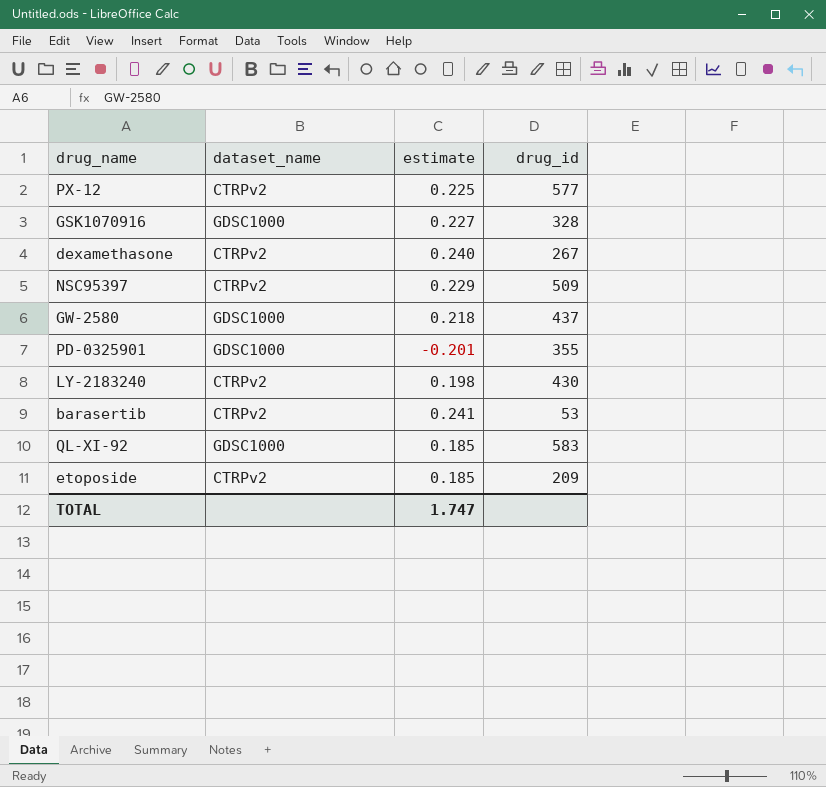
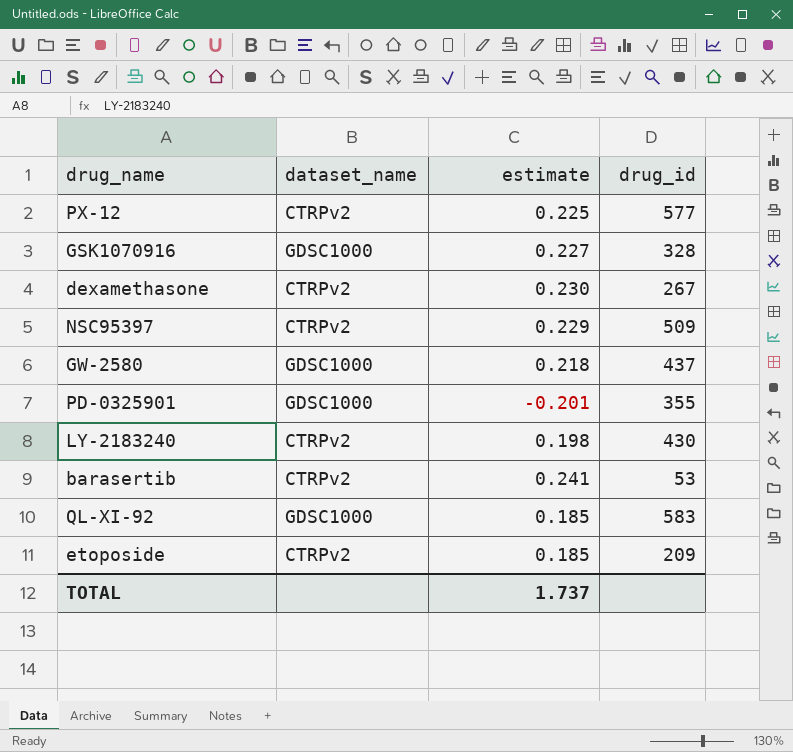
dexamethasone | estimate: 0.240 -> 0.230
TOTAL | estimate: 1.747 -> 1.737

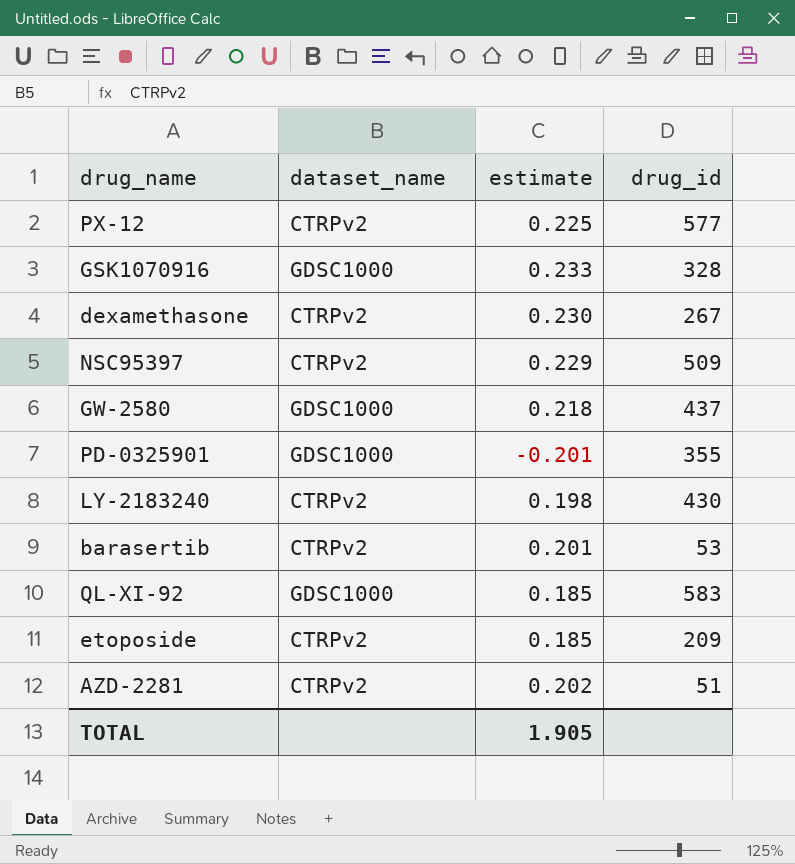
GSK1070916 | estimate: 0.227 -> 0.233
barasertib | estimate: 0.241 -> 0.201
row AZD-2281: none -> CTRPv2 | 0.202 | 51
TOTAL | estimate: 1.737 -> 1.905

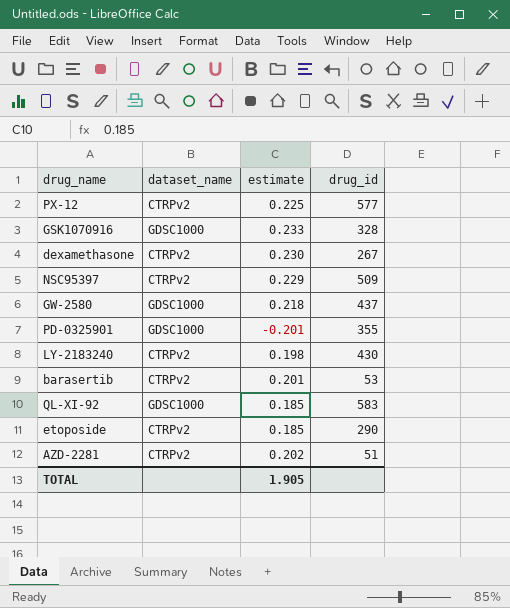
etoposide | drug_id: 209 -> 290

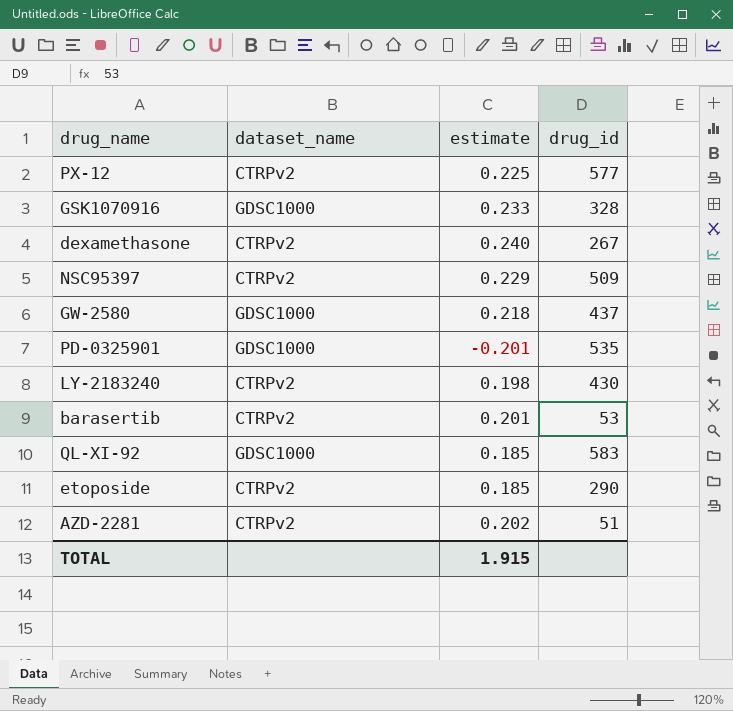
dexamethasone | estimate: 0.230 -> 0.240
PD-0325901 | drug_id: 355 -> 535
TOTAL | estimate: 1.905 -> 1.915

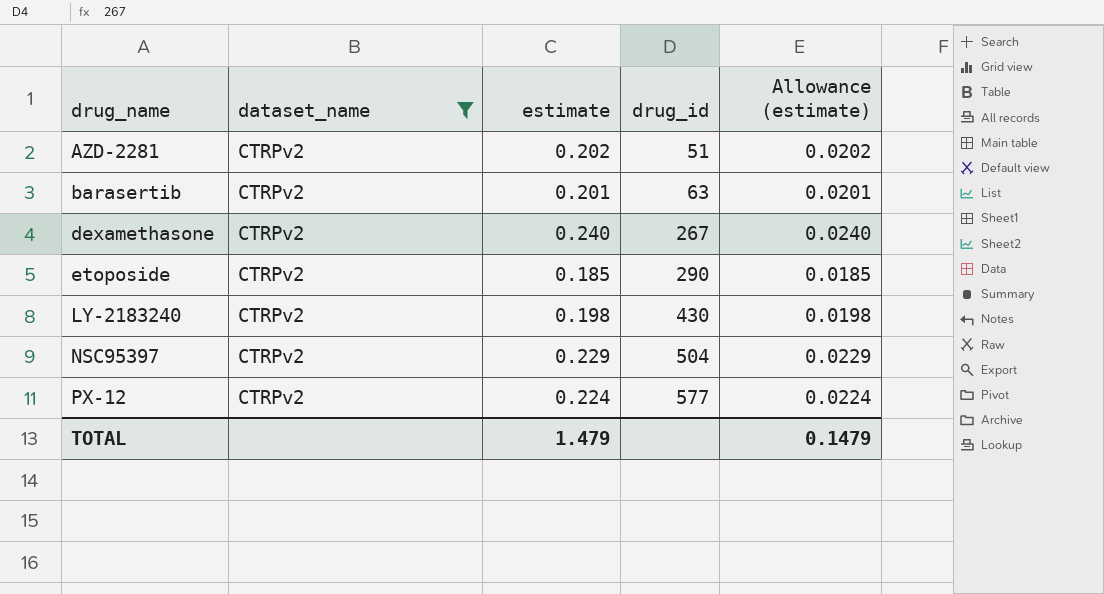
filter: none -> dataset_name = CTRPv2
row order: none -> drug_name ascending
column Allowance (estimate) | formula: none -> [estimate] * 0.1
barasertib | drug_id: 53 -> 63
NSC95397 | drug_id: 509 -> 504
PX-12 | estimate: 0.225 -> 0.224
TOTAL | estimate: 1.915 -> 1.479

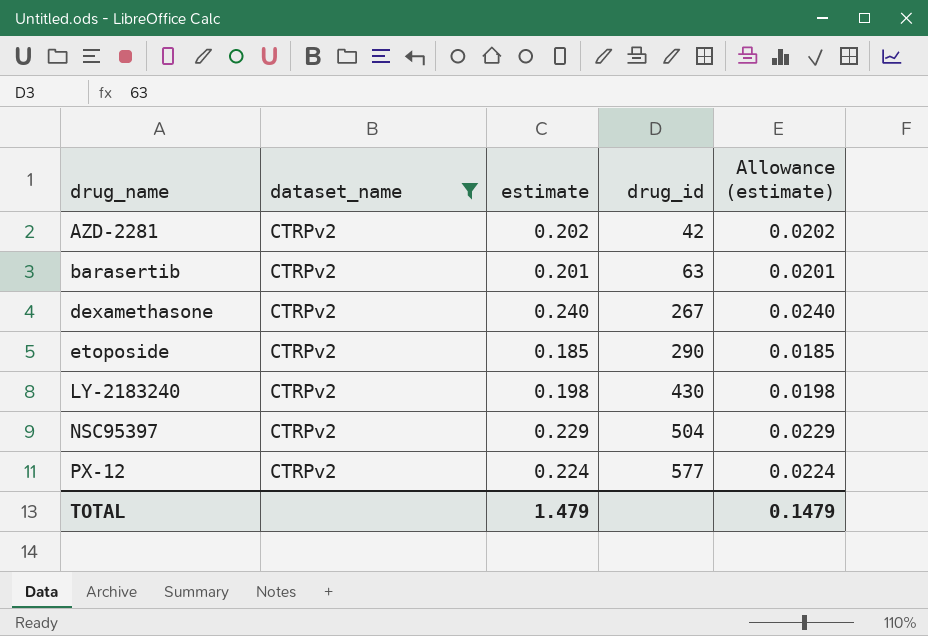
AZD-2281 | drug_id: 51 -> 42

